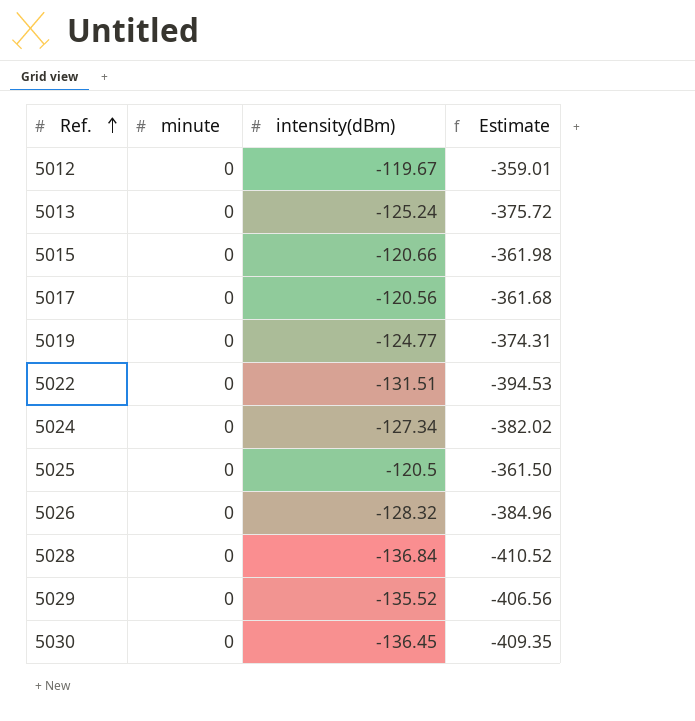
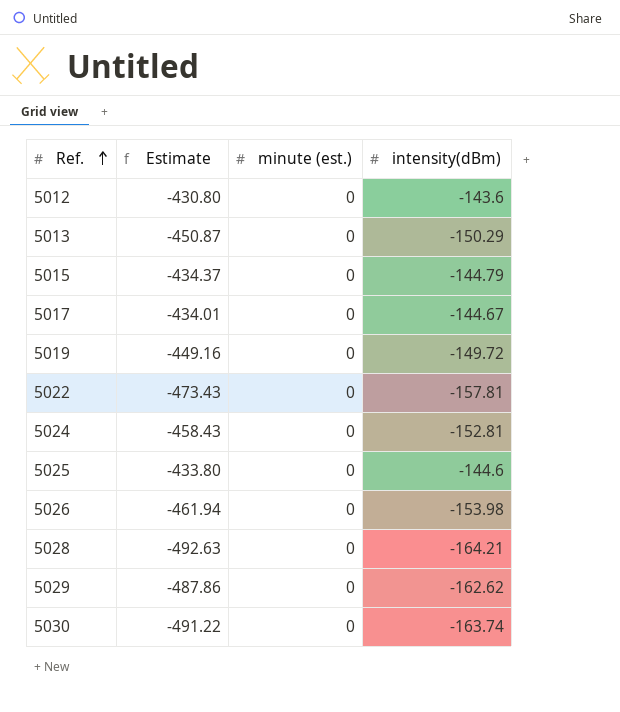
column Estimate | position: 4 -> 2
column name: minute -> minute (est.)
5012 | Estimate: -359.01 -> -430.80
5012 | intensity(dBm): -119.67 -> -143.6
5013 | Estimate: -375.72 -> -450.87
5013 | intensity(dBm): -125.24 -> -150.29
5015 | Estimate: -361.98 -> -434.37
5015 | intensity(dBm): -120.66 -> -144.79
5017 | Estimate: -361.68 -> -434.01
5017 | intensity(dBm): -120.56 -> -144.67
5019 | Estimate: -374.31 -> -449.16
5019 | intensity(dBm): -124.77 -> -149.72
5022 | Estimate: -394.53 -> -473.43
5022 | intensity(dBm): -131.51 -> -157.81
5024 | Estimate: -382.02 -> -458.43
5024 | intensity(dBm): -127.34 -> -152.81
5025 | Estimate: -361.50 -> -433.80
5025 | intensity(dBm): -120.5 -> -144.6
5026 | Estimate: -384.96 -> -461.94
5026 | intensity(dBm): -128.32 -> -153.98
5028 | Estimate: -410.52 -> -492.63
5028 | intensity(dBm): -136.84 -> -164.21
5029 | Estimate: -406.56 -> -487.86
5029 | intensity(dBm): -135.52 -> -162.62
5030 | Estimate: -409.35 -> -491.22
5030 | intensity(dBm): -136.45 -> -163.74

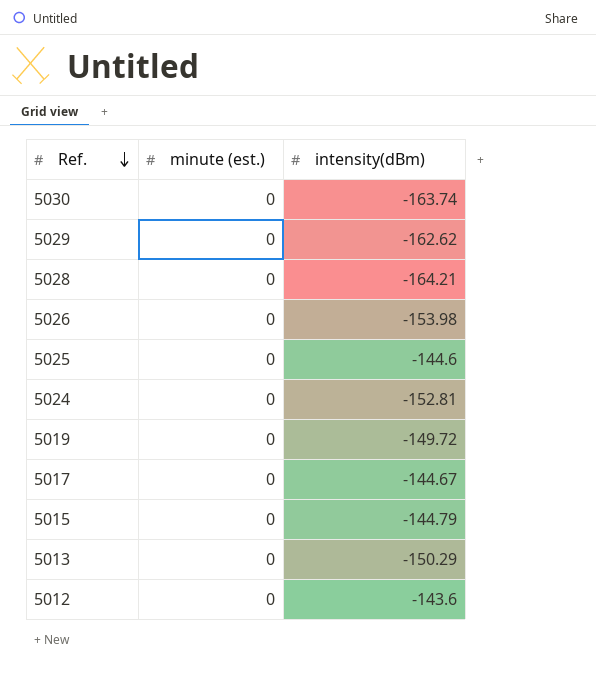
row order: Ref. ascending -> Ref. descending
column Estimate | formula: [intensity(dBm)] * 3 -> none
row 5022: -473.43 | 0 | -157.81 -> none

